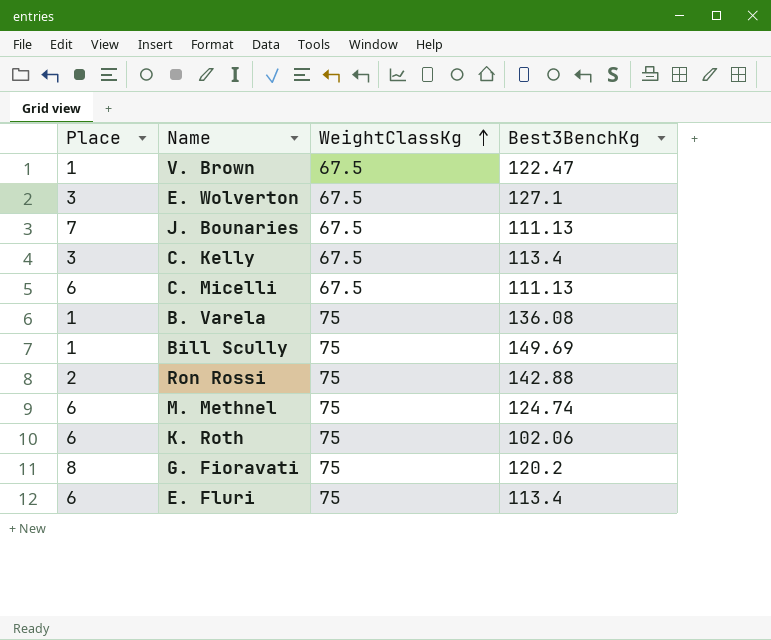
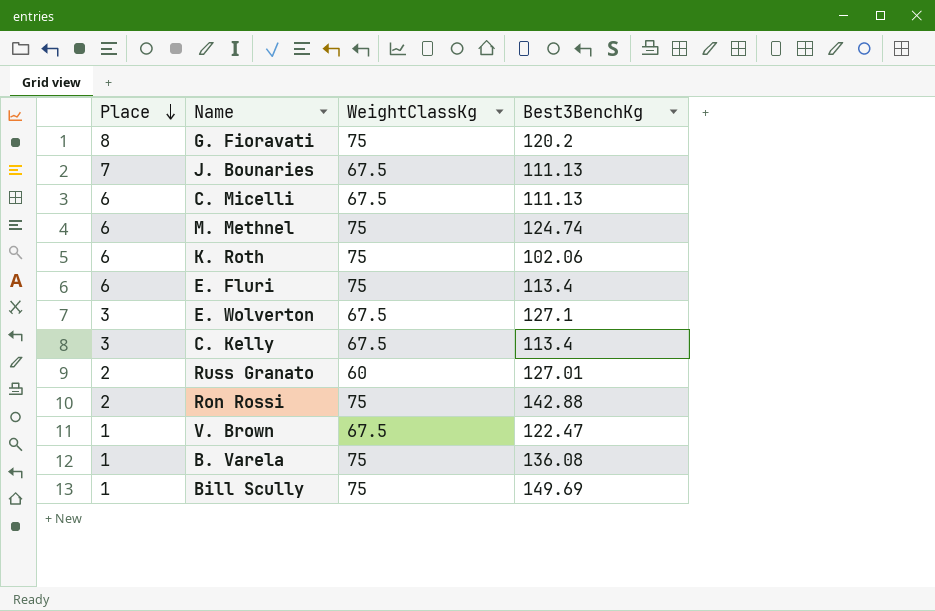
row order: WeightClassKg ascending -> Place descending
row Russ Granato: none -> 2 | 60 | 127.01

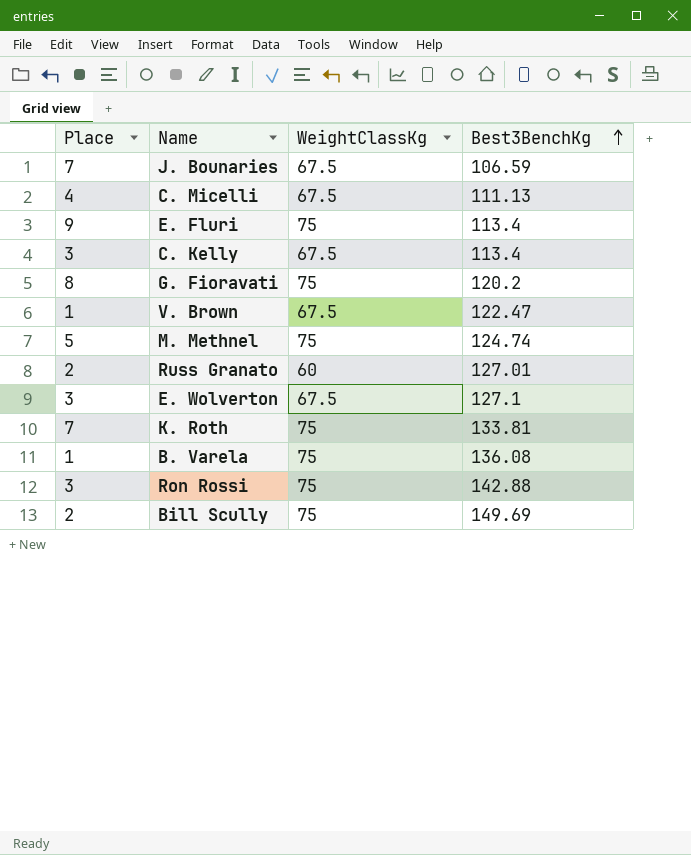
row order: Place descending -> Best3BenchKg ascending
J. Bounaries | Best3BenchKg: 111.13 -> 106.59
C. Micelli | Place: 6 -> 4
E. Fluri | Place: 6 -> 9
M. Methnel | Place: 6 -> 5
K. Roth | Place: 6 -> 7
K. Roth | Best3BenchKg: 102.06 -> 133.81
Ron Rossi | Place: 2 -> 3
Bill Scully | Place: 1 -> 2

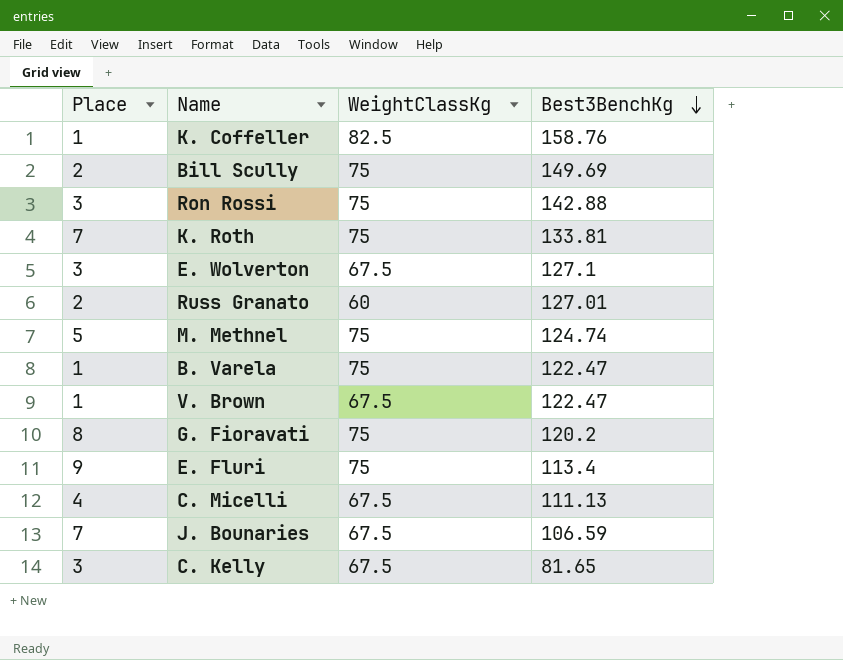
row order: Best3BenchKg ascending -> Best3BenchKg descending
row K. Coffeller: none -> 1 | 82.5 | 158.76
B. Varela | Best3BenchKg: 136.08 -> 122.47
C. Kelly | Best3BenchKg: 113.4 -> 81.65

